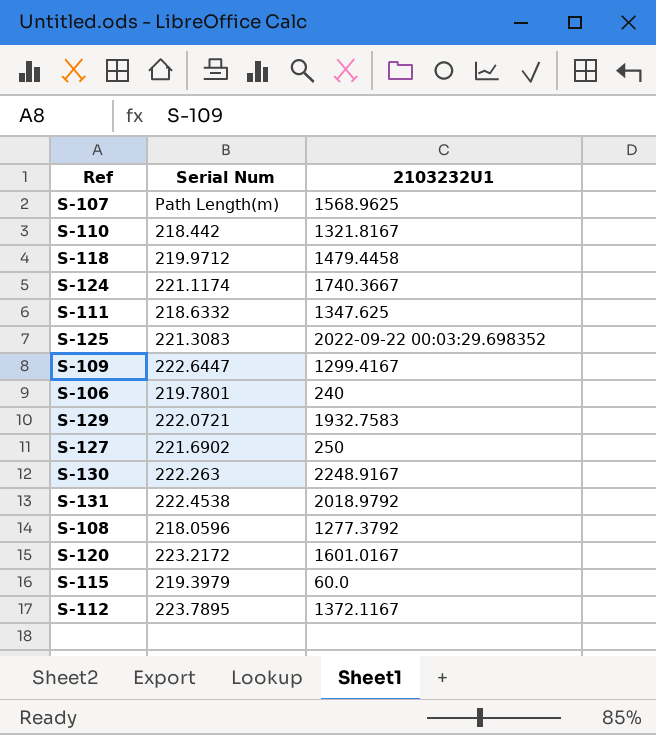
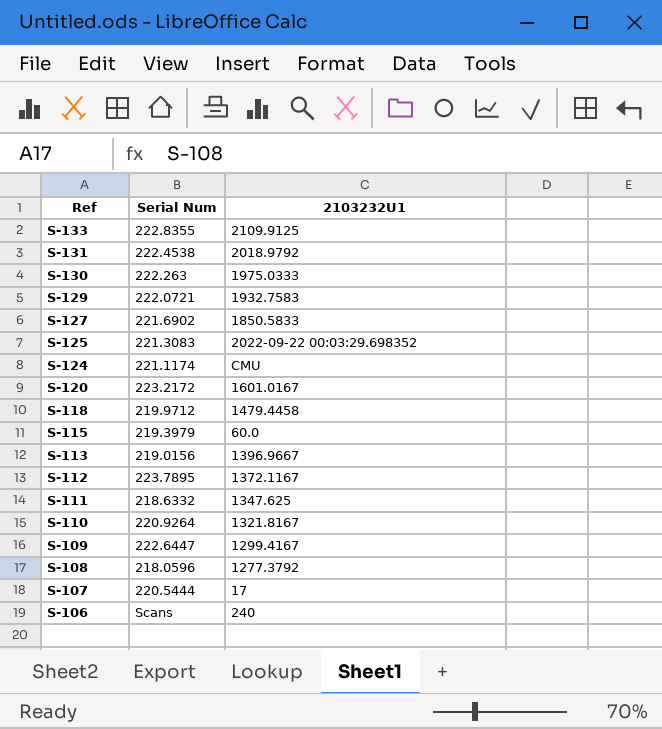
row order: none -> Ref descending
row S-133: none -> 222.8355 | 2109.9125
S-130 | 2103232U1: 2248.9167 -> 1975.0333
S-127 | 2103232U1: 250 -> 1850.5833
S-124 | 2103232U1: 1740.3667 -> CMU
row S-113: none -> 219.0156 | 1396.9667
S-110 | Serial Num: 218.442 -> 220.9264
S-107 | Serial Num: Path Length(m) -> 220.5444
S-107 | 2103232U1: 1568.9625 -> 17
S-106 | Serial Num: 219.7801 -> Scans

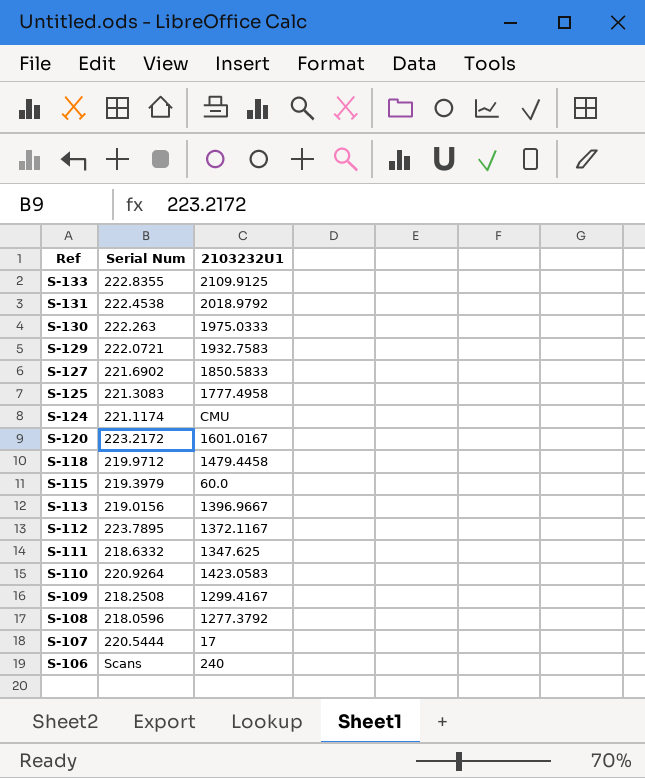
S-125 | 2103232U1: 2022-09-22 00:03:29.698352 -> 1777.4958
S-110 | 2103232U1: 1321.8167 -> 1423.0583
S-109 | Serial Num: 222.6447 -> 218.2508

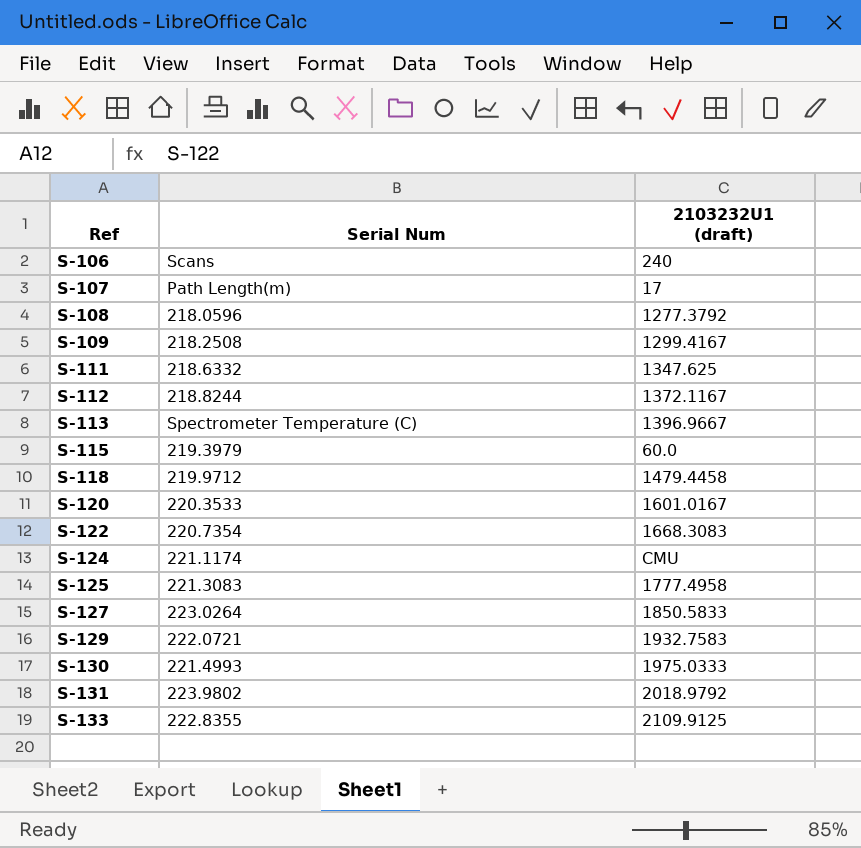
row order: Ref descending -> Ref ascending
column name: 2103232U1 -> 2103232U1 (draft)
row S-110: 220.9264 | 1423.0583 -> none
S-107 | Serial Num: 220.5444 -> Path Length(m)
S-112 | Serial Num: 223.7895 -> 218.8244
S-113 | Serial Num: 219.0156 -> Spectrometer Temperature (C)
S-120 | Serial Num: 223.2172 -> 220.3533
row S-122: none -> 220.7354 | 1668.3083
S-127 | Serial Num: 221.6902 -> 223.0264
S-130 | Serial Num: 222.263 -> 221.4993
S-131 | Serial Num: 222.4538 -> 223.9802

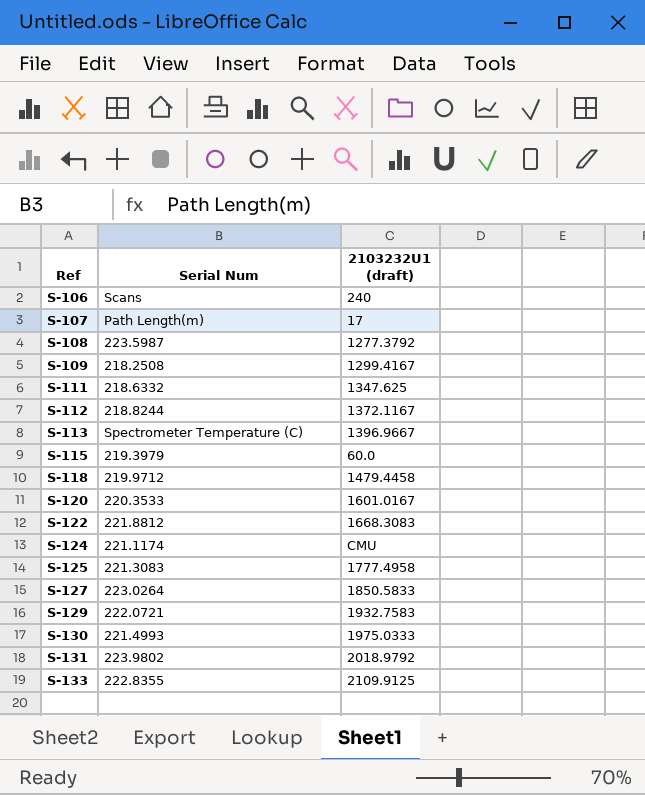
S-108 | Serial Num: 218.0596 -> 223.5987
S-122 | Serial Num: 220.7354 -> 221.8812

